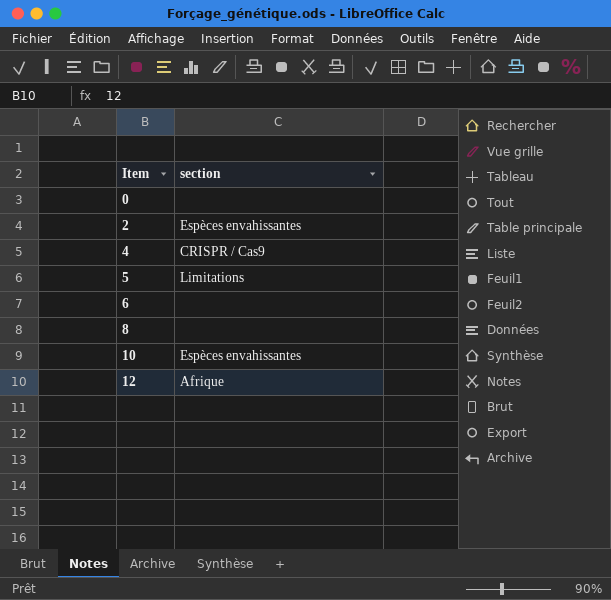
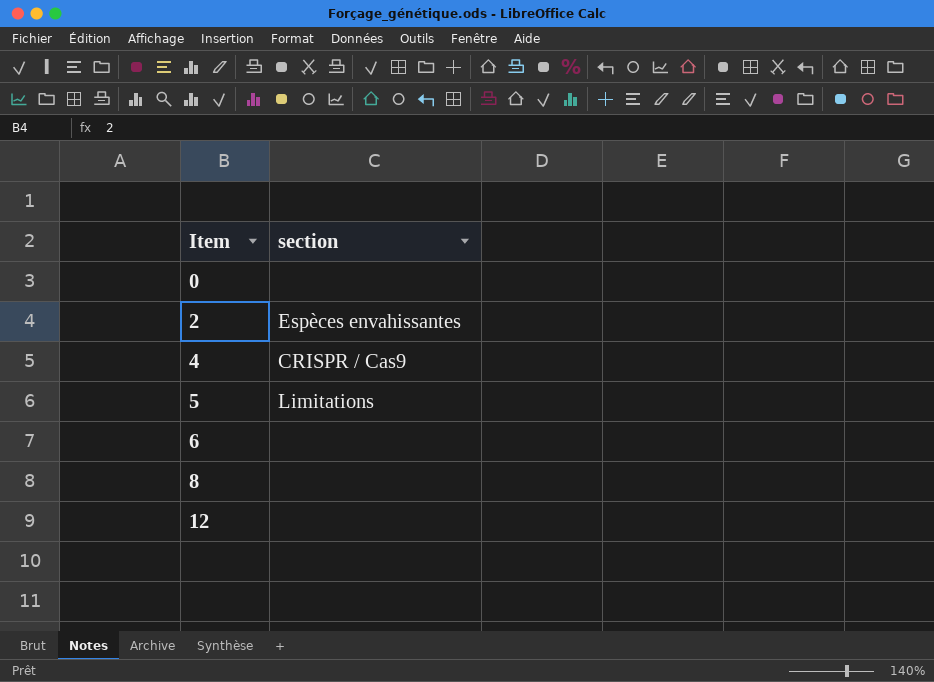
row 10: Espèces envahissantes -> none
12 | section: Afrique -> none

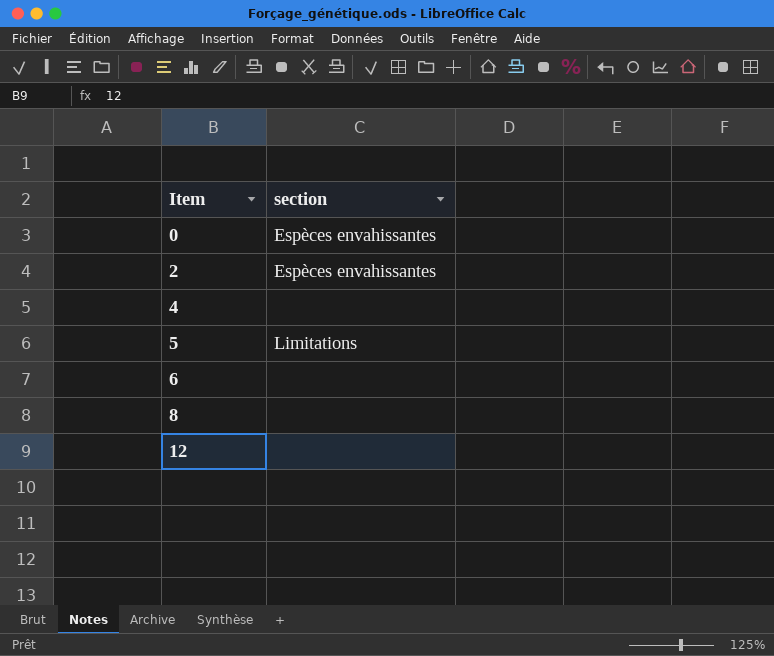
0 | section: none -> Espèces envahissantes
4 | section: CRISPR / Cas9 -> none

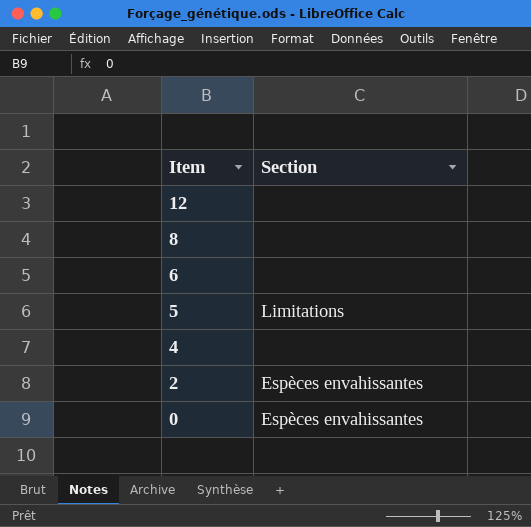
row order: Item ascending -> Item descending
column name: section -> Section

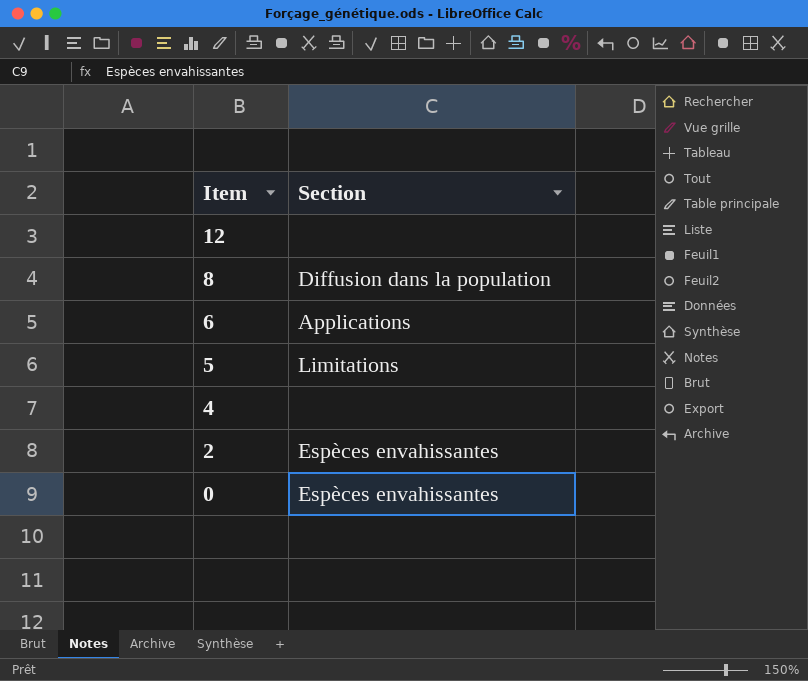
8 | Section: none -> Diffusion dans la population
6 | Section: none -> Applications

